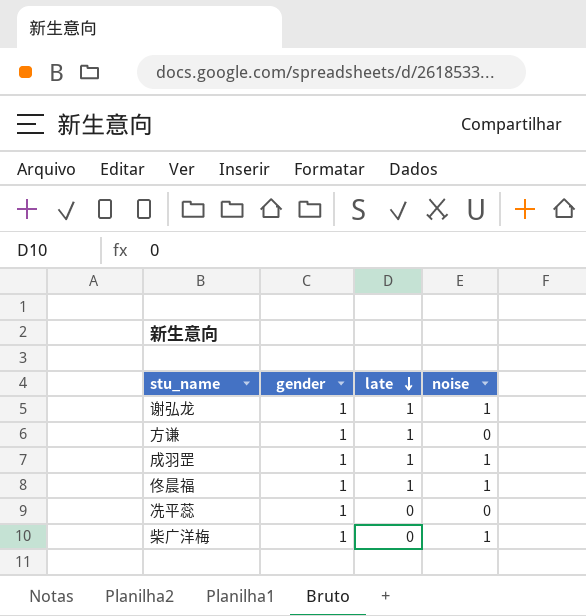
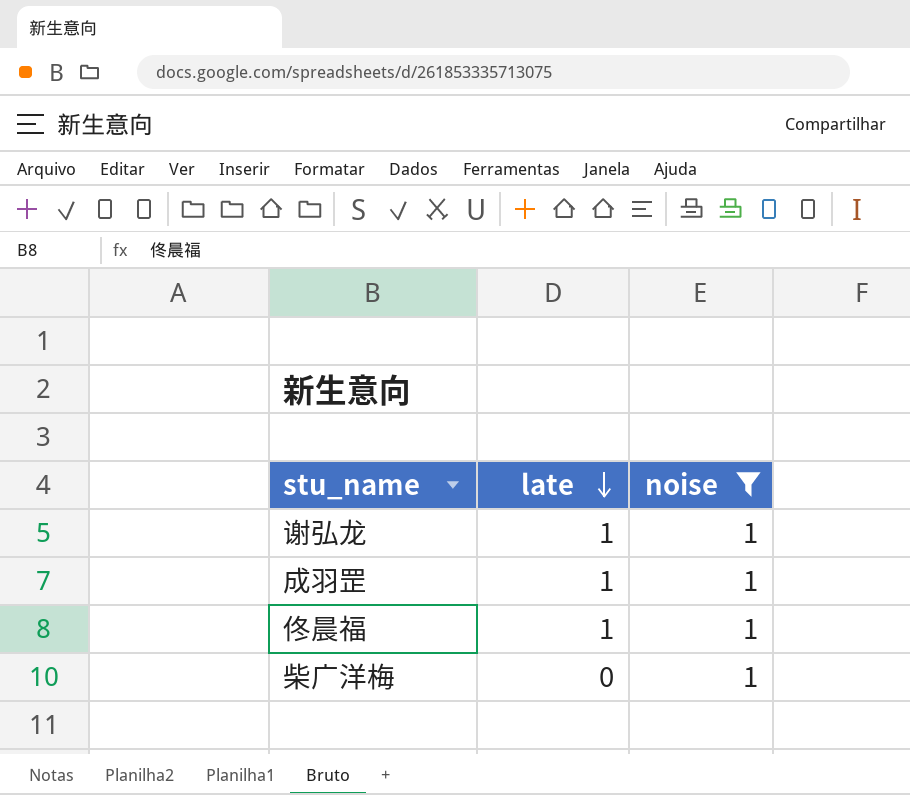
filter: none -> noise = 1
column gender | position: 2 -> none

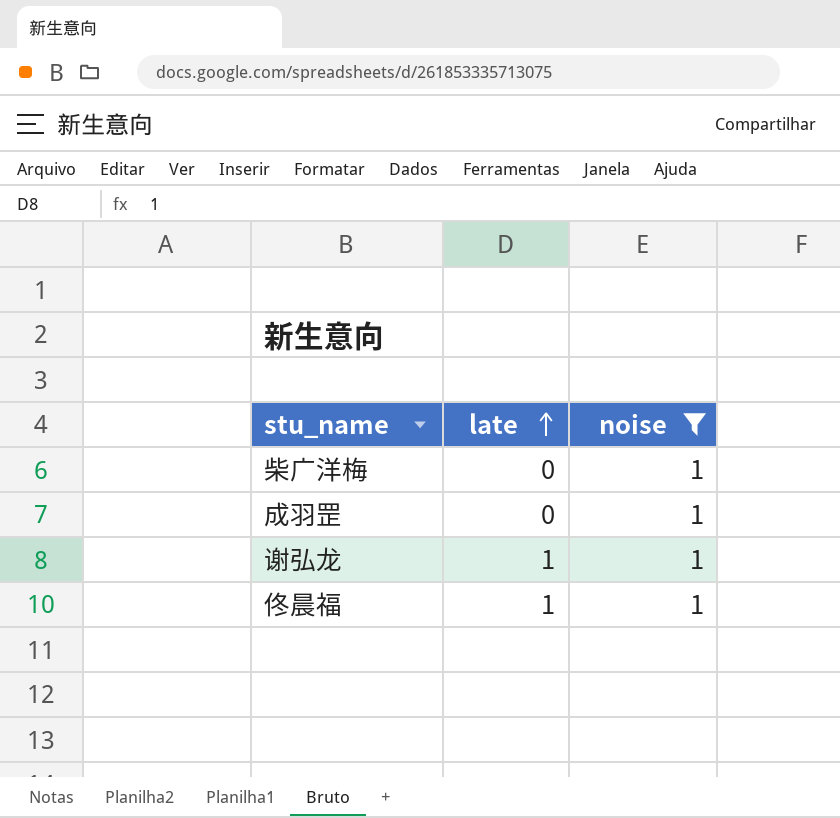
row order: late descending -> late ascending
成羽罡 | late: 1 -> 0

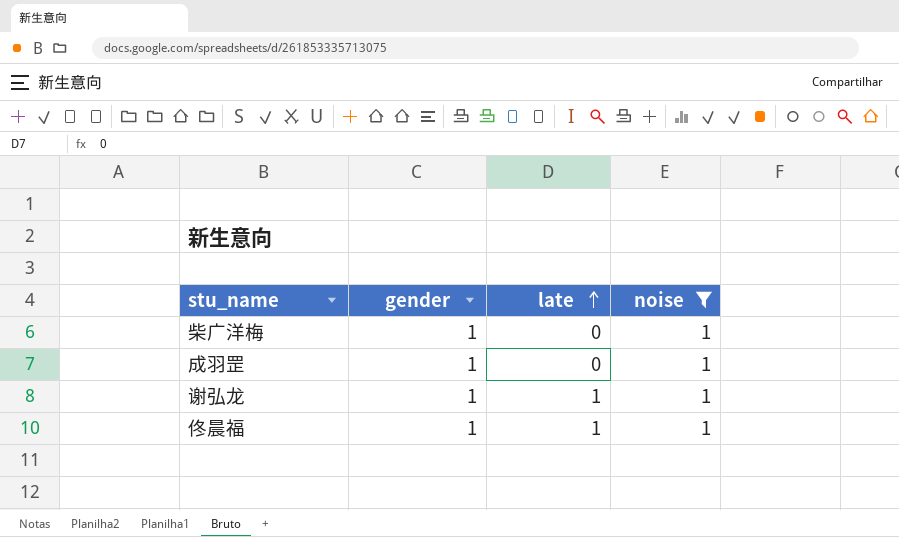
column gender | position: none -> 2

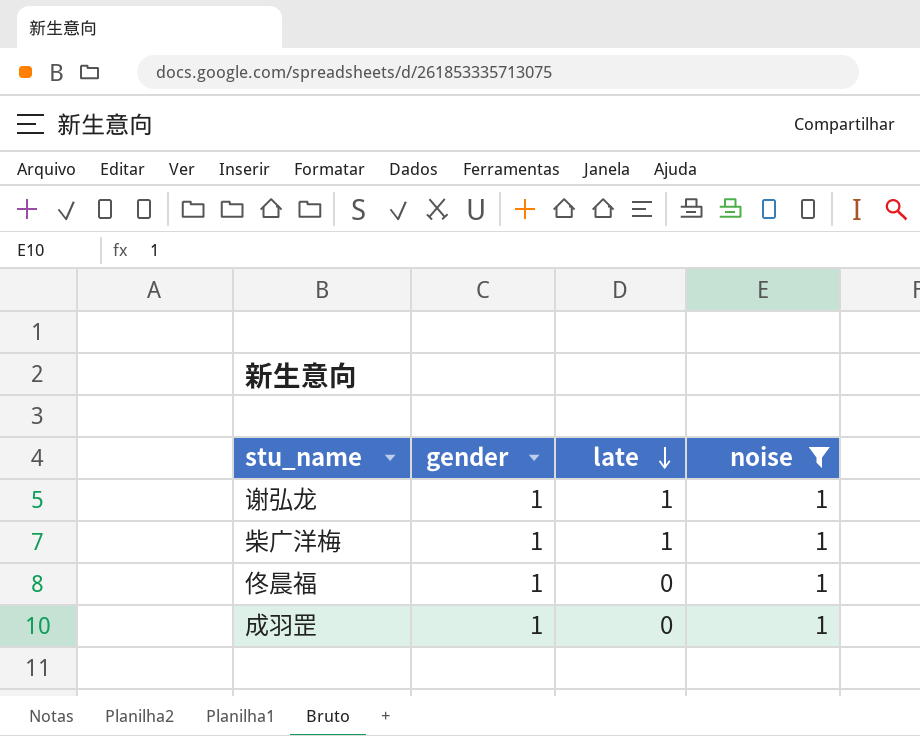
row order: late ascending -> late descending
柴广洋梅 | late: 0 -> 1
佟晨福 | late: 1 -> 0

